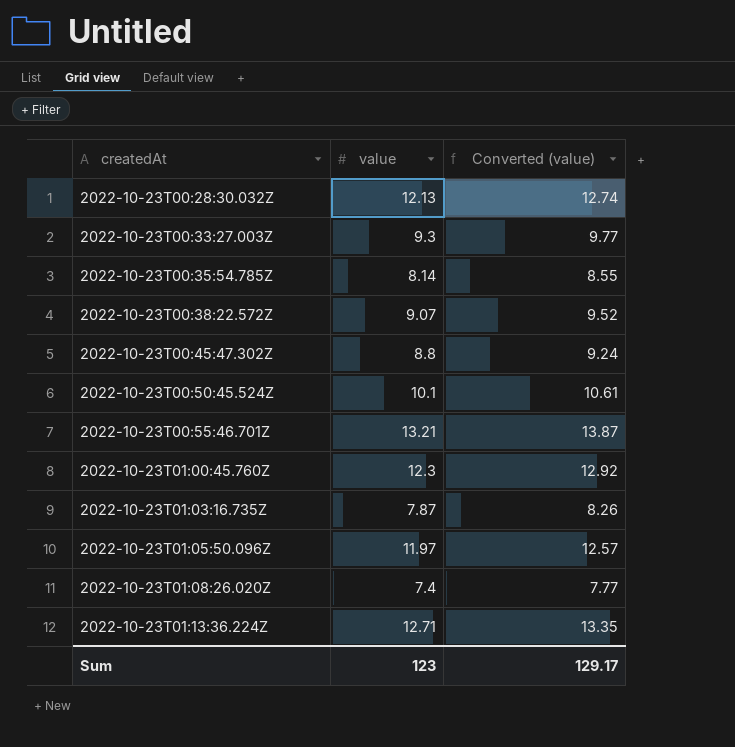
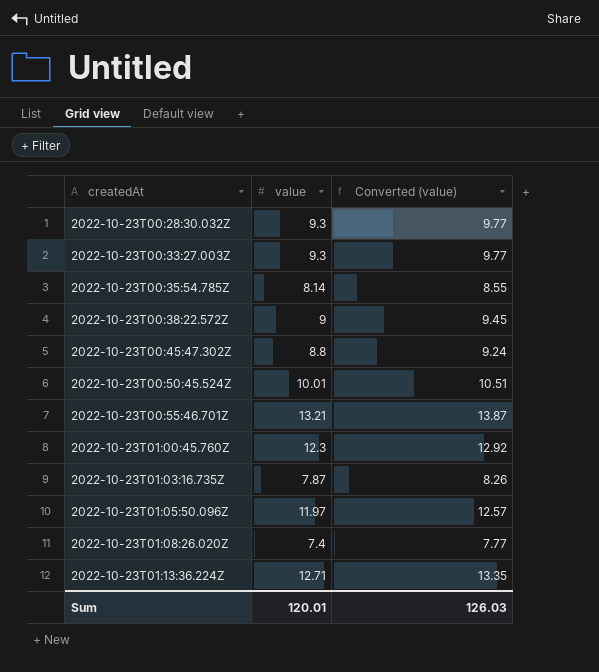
2022-10-23T00:28:30.032Z | value: 12.13 -> 9.3
2022-10-23T00:28:30.032Z | Converted (value): 12.74 -> 9.77
2022-10-23T00:38:22.572Z | value: 9.07 -> 9
2022-10-23T00:38:22.572Z | Converted (value): 9.52 -> 9.45
2022-10-23T00:50:45.524Z | value: 10.1 -> 10.01
2022-10-23T00:50:45.524Z | Converted (value): 10.61 -> 10.51
Sum | value: 123 -> 120.01
Sum | Converted (value): 129.17 -> 126.03

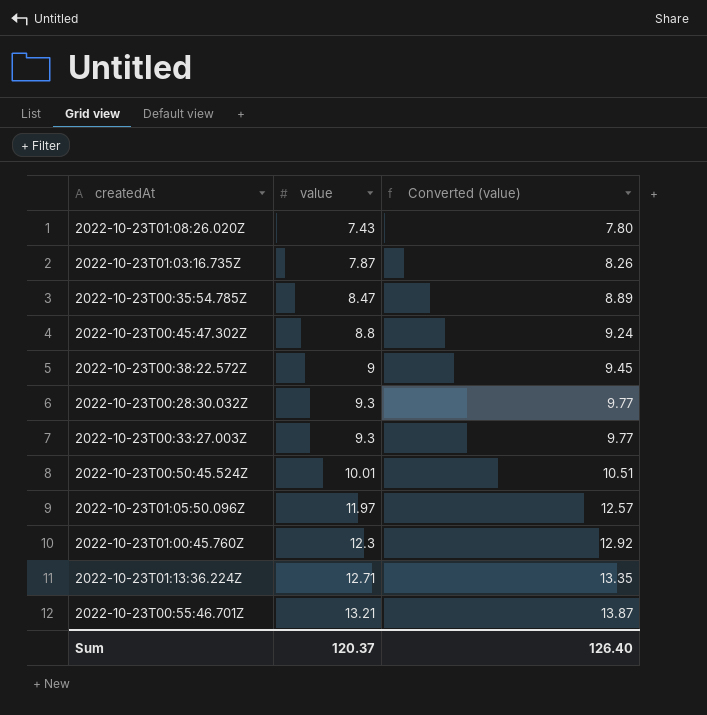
row order: createdAt ascending -> value ascending
2022-10-23T01:08:26.020Z | value: 7.4 -> 7.43
2022-10-23T01:08:26.020Z | Converted (value): 7.77 -> 7.80
2022-10-23T00:35:54.785Z | value: 8.14 -> 8.47
2022-10-23T00:35:54.785Z | Converted (value): 8.55 -> 8.89
Sum | value: 120.01 -> 120.37
Sum | Converted (value): 126.03 -> 126.40

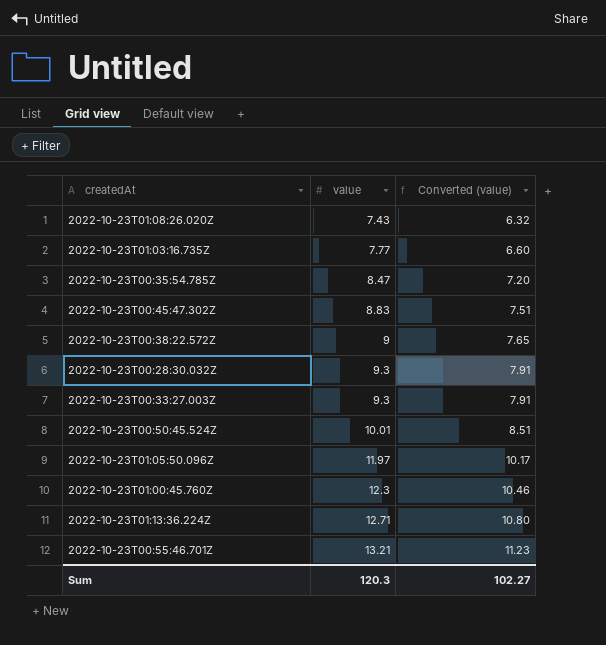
column Converted (value) | formula: [value] * 1.05 -> [value] * 0.85
2022-10-23T01:03:16.735Z | value: 7.87 -> 7.77
2022-10-23T00:45:47.302Z | value: 8.8 -> 8.83
Sum | value: 120.37 -> 120.3
Sum | Converted (value): 126.40 -> 102.27

